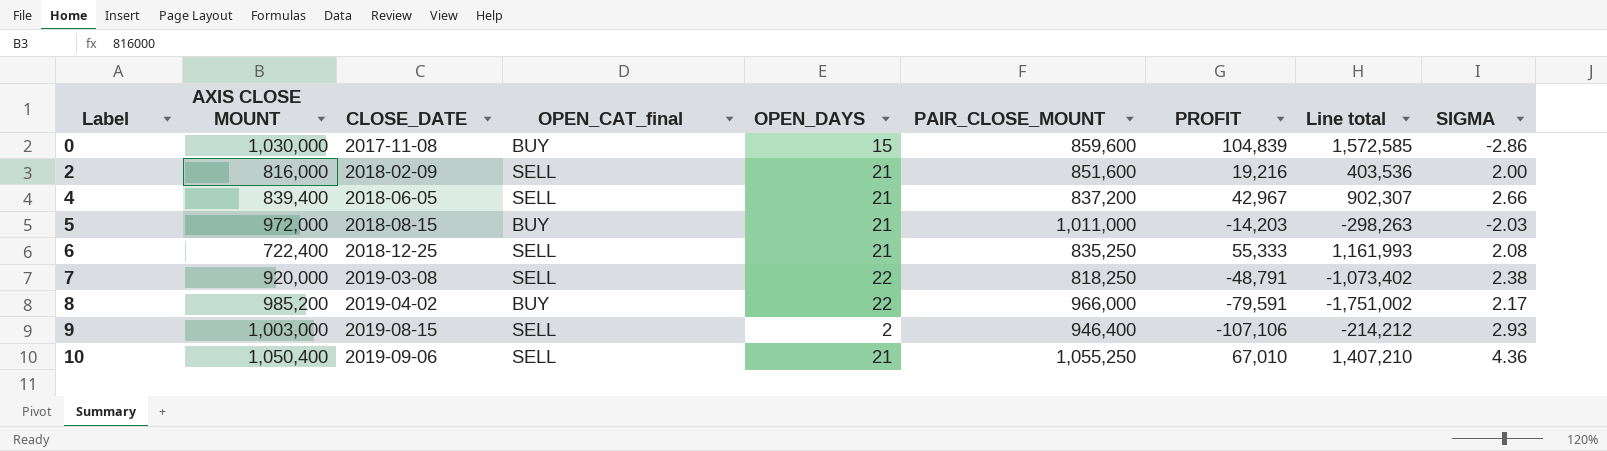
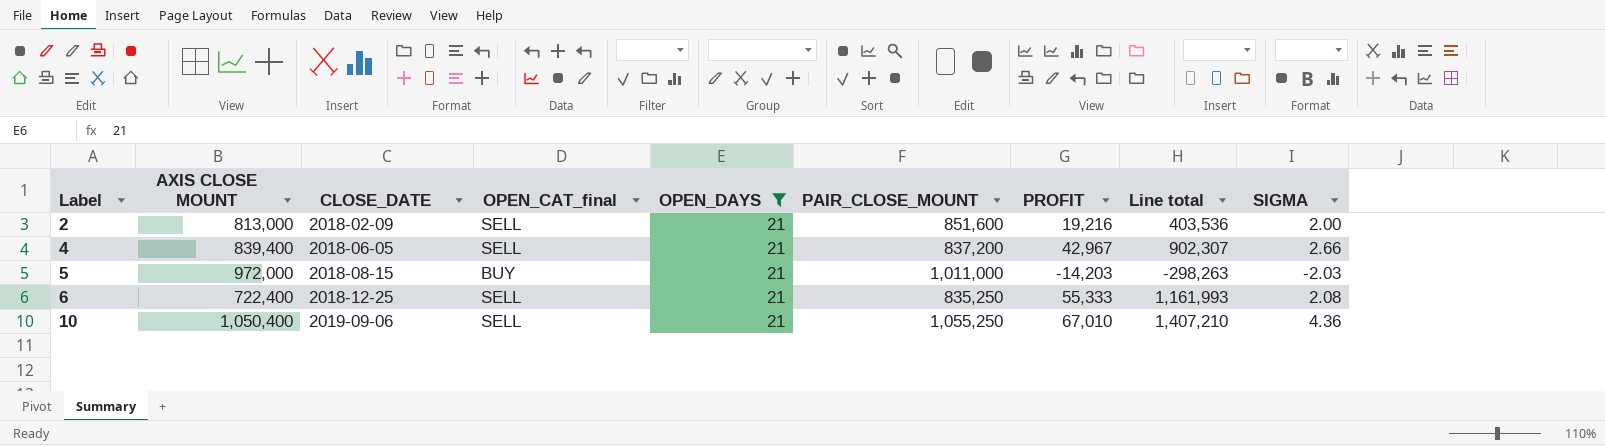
filter: none -> OPEN_DAYS = 21
2 | AXIS CLOSE MOUNT: 816,000 -> 813,000

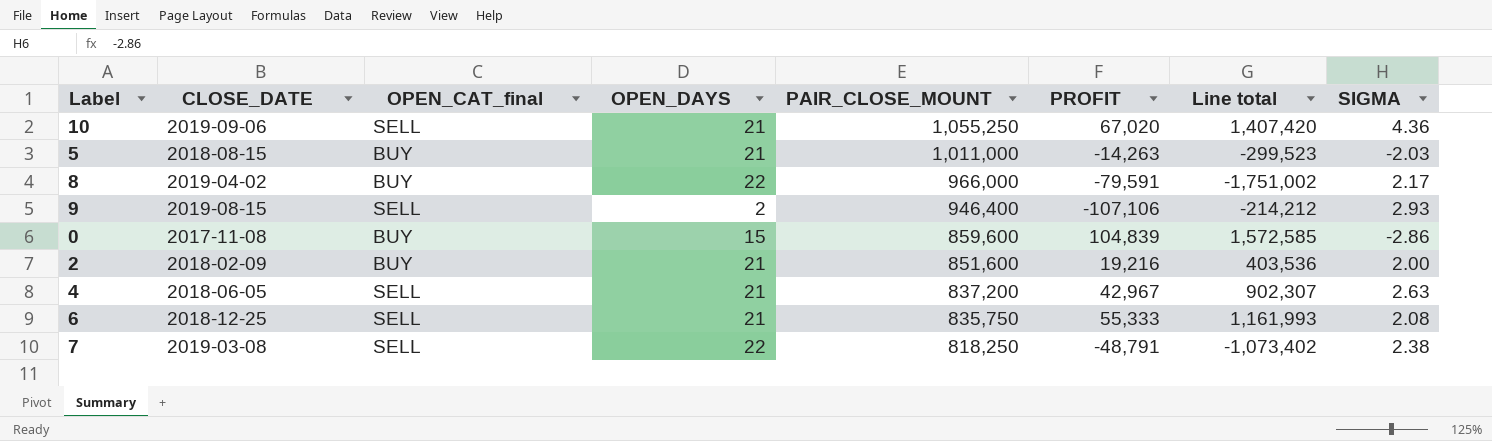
filter: OPEN_DAYS = 21 -> none
row order: Label ascending -> PAIR_CLOSE_MOUNT descending
column AXIS CLOSE MOUNT | position: 2 -> none
10 | PROFIT: 67,010 -> 67,020
10 | Line total: 1,407,210 -> 1,407,420
5 | PROFIT: -14,203 -> -14,263
5 | Line total: -298,263 -> -299,523
2 | OPEN_CAT_final: SELL -> BUY
4 | SIGMA: 2.66 -> 2.63
6 | PAIR_CLOSE_MOUNT: 835,250 -> 835,750

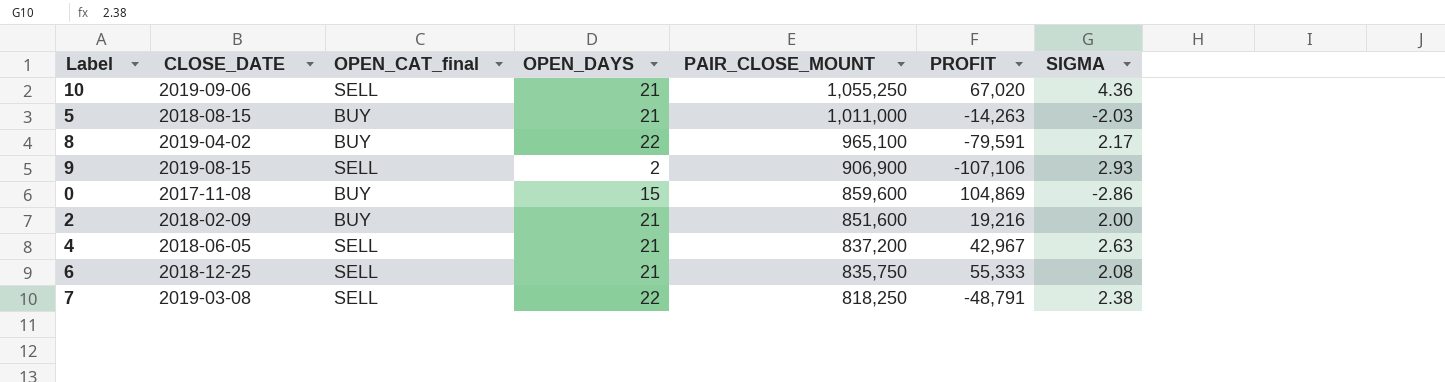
column Line total | formula: [OPEN_DAYS] * [PROFIT] -> none
8 | PAIR_CLOSE_MOUNT: 966,000 -> 965,100
9 | PAIR_CLOSE_MOUNT: 946,400 -> 906,900
0 | PROFIT: 104,839 -> 104,869

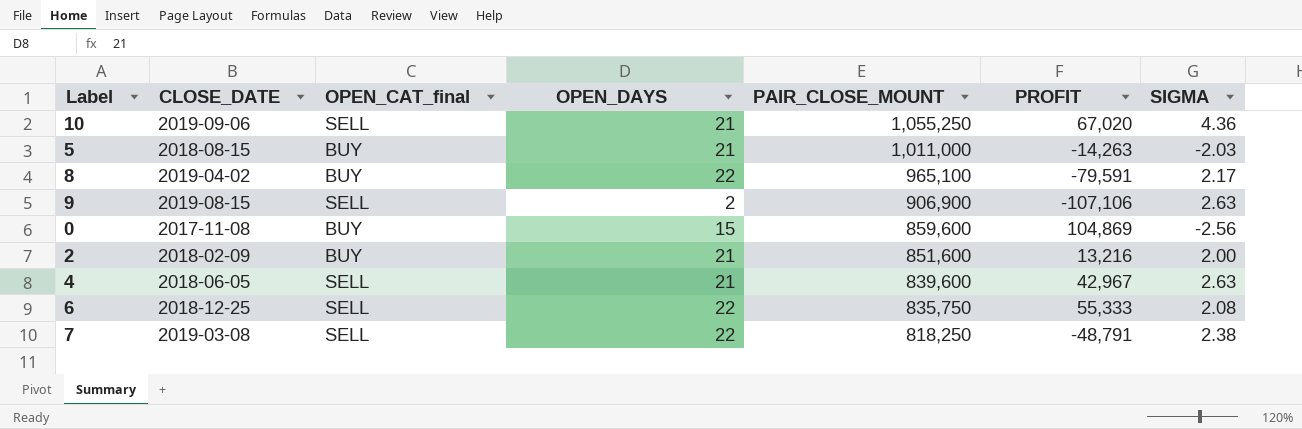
9 | SIGMA: 2.93 -> 2.63
0 | SIGMA: -2.86 -> -2.56
2 | PROFIT: 19,216 -> 13,216
4 | PAIR_CLOSE_MOUNT: 837,200 -> 839,600
6 | OPEN_DAYS: 21 -> 22

